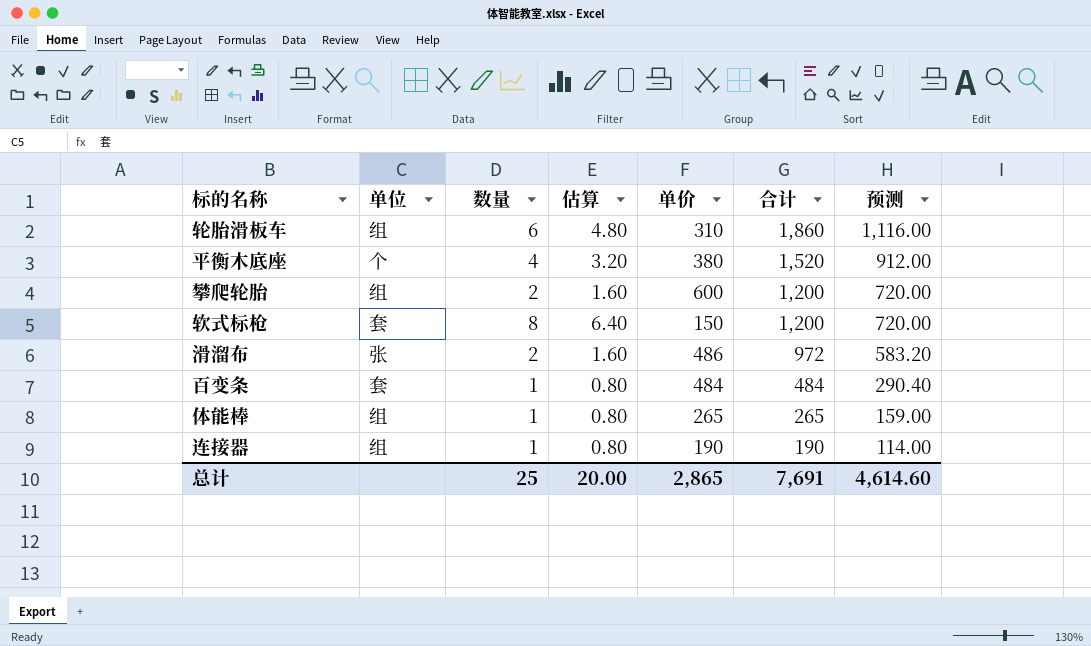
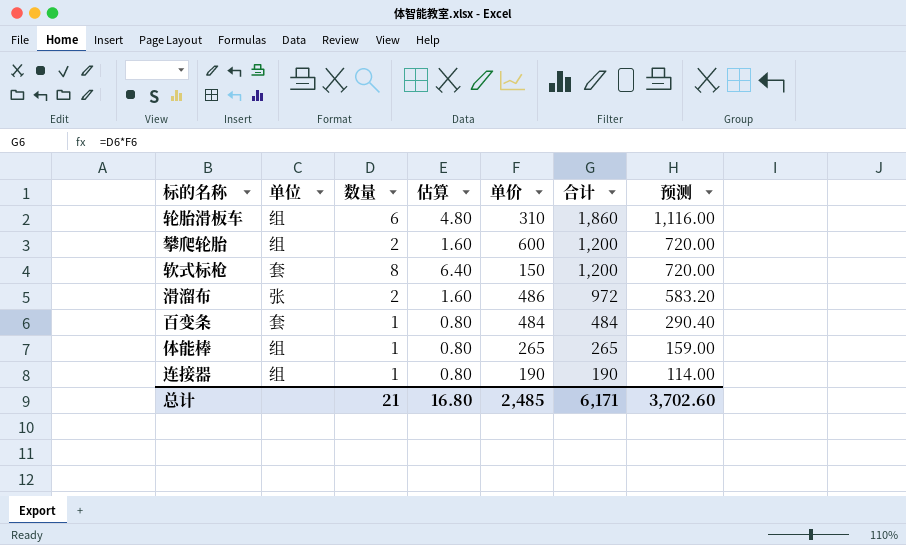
row 平衡木底座: 个 | 4 | 3.20 | 380 | 1,520 | 912.00 -> none
总计 | 数量: 25 -> 21
总计 | 估算: 20.00 -> 16.80
总计 | 单价: 2,865 -> 2,485
总计 | 合计: 7,691 -> 6,171
总计 | 预测: 4,614.60 -> 3,702.60

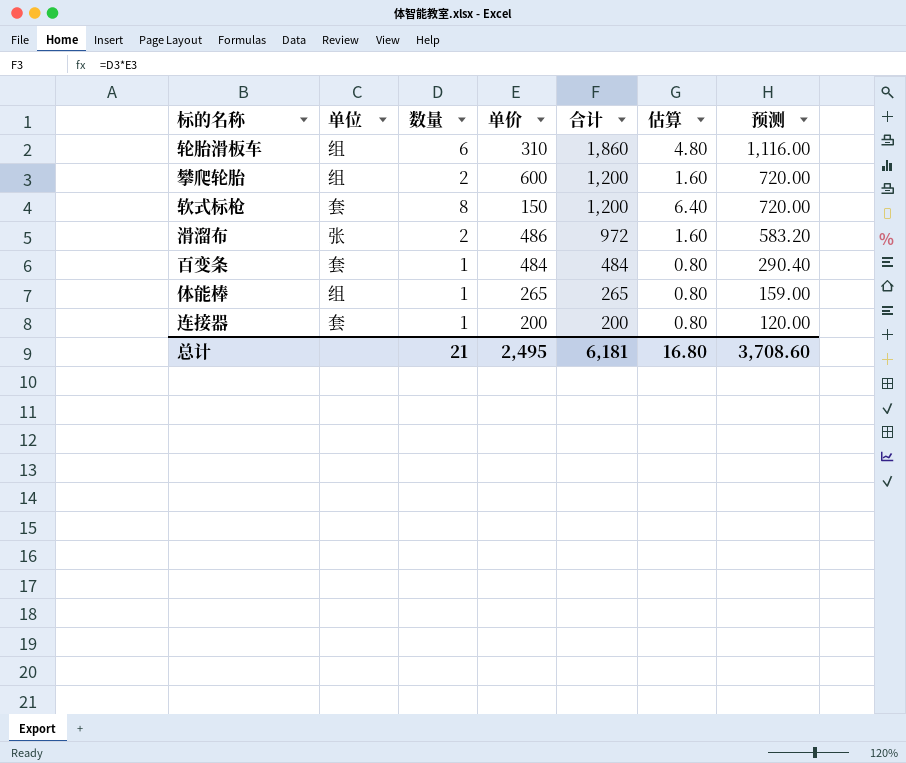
column 估算 | position: 4 -> 6
连接器 | 单位: 组 -> 套
连接器 | 单价: 190 -> 200
连接器 | 合计: 190 -> 200
连接器 | 预测: 114.00 -> 120.00
总计 | 单价: 2,485 -> 2,495
总计 | 合计: 6,171 -> 6,181
总计 | 预测: 3,702.60 -> 3,708.60

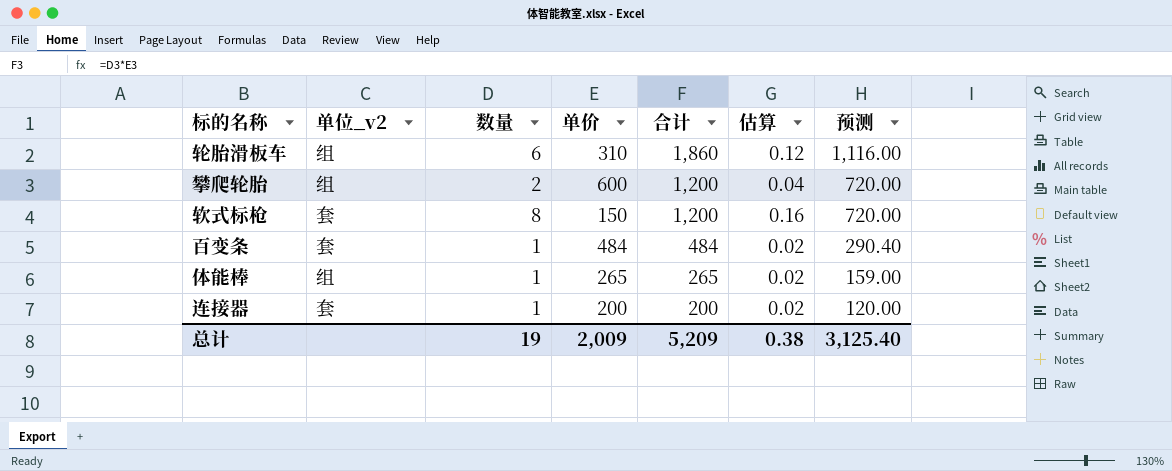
column name: 单位 -> 单位_v2
column 估算 | formula: [数量] * 0.8 -> [数量] * 0.02
row 滑溜布: 张 | 2 | 486 | 972 | 1.60 | 583.20 -> none
总计 | 数量: 21 -> 19
总计 | 单价: 2,495 -> 2,009
总计 | 合计: 6,181 -> 5,209
总计 | 估算: 16.80 -> 0.38
总计 | 预测: 3,708.60 -> 3,125.40

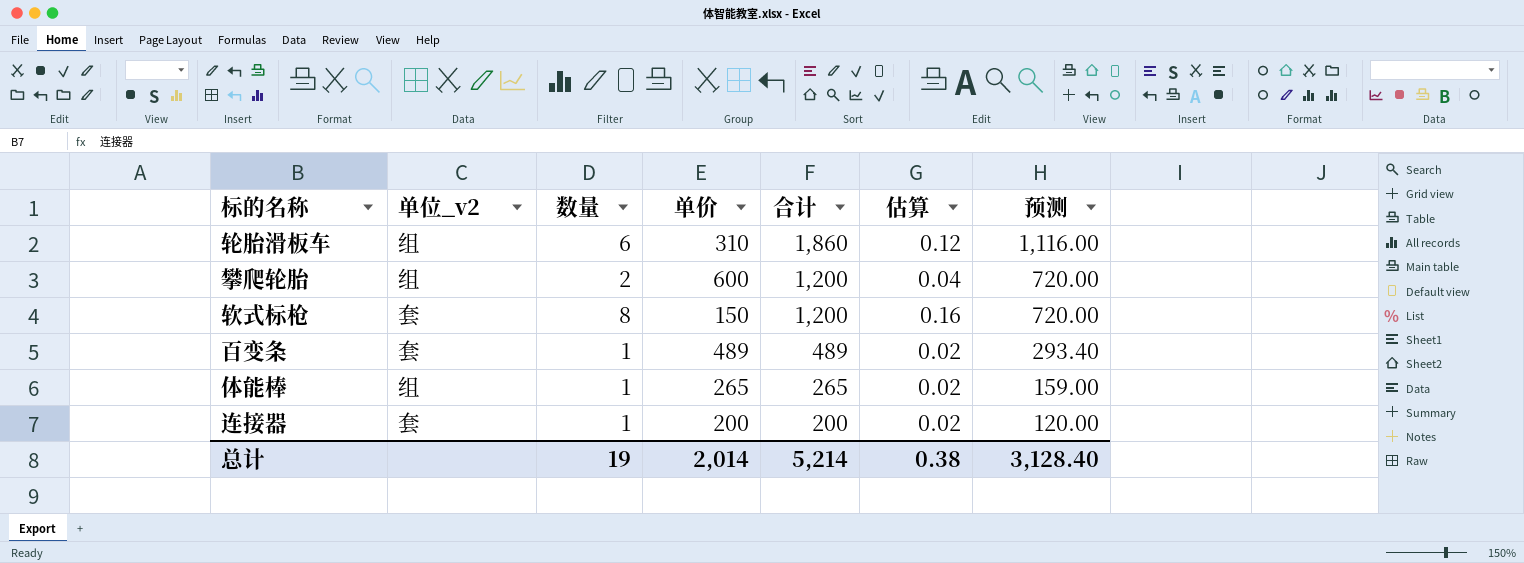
百变条 | 单价: 484 -> 489
百变条 | 合计: 484 -> 489
百变条 | 预测: 290.40 -> 293.40
总计 | 单价: 2,009 -> 2,014
总计 | 合计: 5,209 -> 5,214
总计 | 预测: 3,125.40 -> 3,128.40

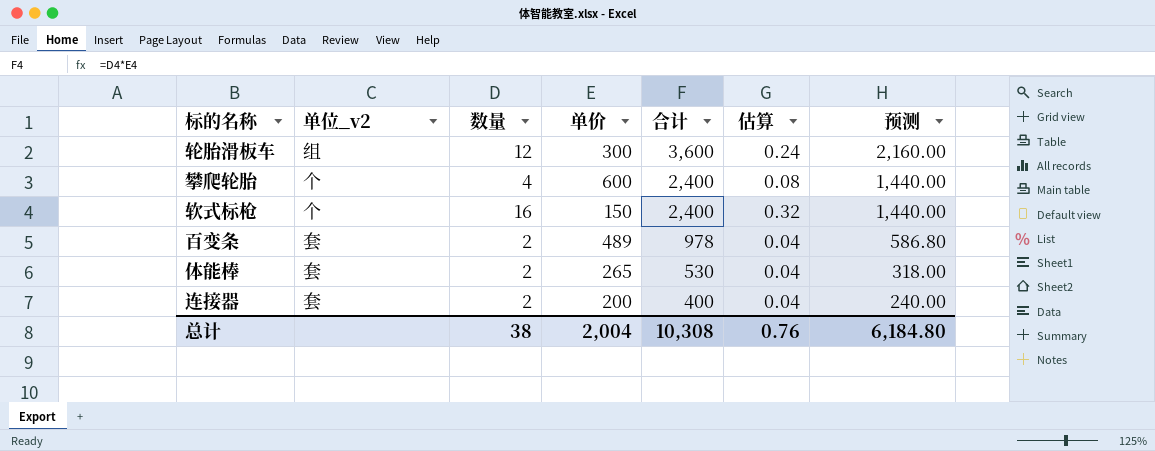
轮胎滑板车 | 数量: 6 -> 12
轮胎滑板车 | 单价: 310 -> 300
轮胎滑板车 | 合计: 1,860 -> 3,600
轮胎滑板车 | 估算: 0.12 -> 0.24
轮胎滑板车 | 预测: 1,116.00 -> 2,160.00
攀爬轮胎 | 单位_v2: 组 -> 个
攀爬轮胎 | 数量: 2 -> 4
攀爬轮胎 | 合计: 1,200 -> 2,400
攀爬轮胎 | 估算: 0.04 -> 0.08
攀爬轮胎 | 预测: 720.00 -> 1,440.00
软式标枪 | 单位_v2: 套 -> 个
软式标枪 | 数量: 8 -> 16
软式标枪 | 合计: 1,200 -> 2,400
软式标枪 | 估算: 0.16 -> 0.32
软式标枪 | 预测: 720.00 -> 1,440.00
百变条 | 数量: 1 -> 2
百变条 | 合计: 489 -> 978
百变条 | 估算: 0.02 -> 0.04
百变条 | 预测: 293.40 -> 586.80
体能棒 | 单位_v2: 组 -> 套
体能棒 | 数量: 1 -> 2
体能棒 | 合计: 265 -> 530
体能棒 | 估算: 0.02 -> 0.04
体能棒 | 预测: 159.00 -> 318.00
连接器 | 数量: 1 -> 2
连接器 | 合计: 200 -> 400
连接器 | 估算: 0.02 -> 0.04
连接器 | 预测: 120.00 -> 240.00
总计 | 数量: 19 -> 38
总计 | 单价: 2,014 -> 2,004
总计 | 合计: 5,214 -> 10,308
总计 | 估算: 0.38 -> 0.76
总计 | 预测: 3,128.40 -> 6,184.80

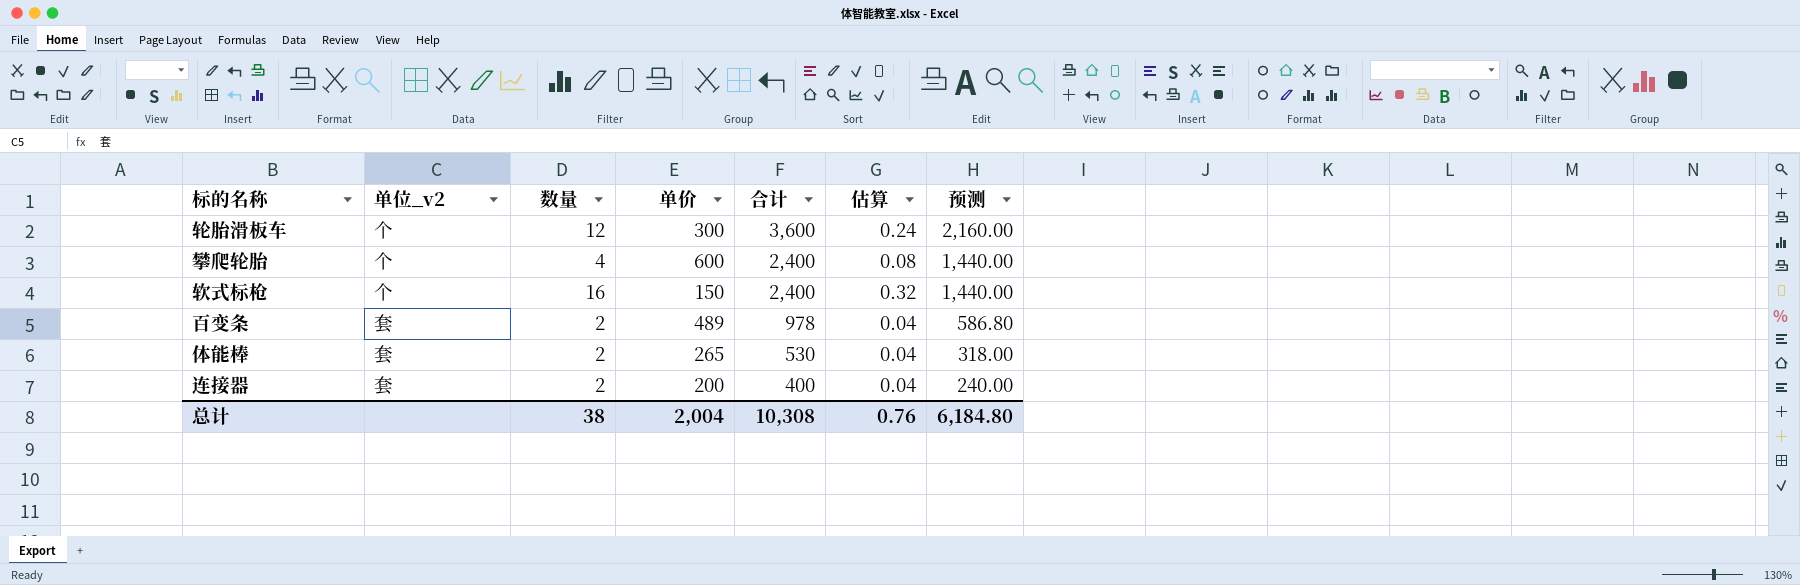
轮胎滑板车 | 单位_v2: 组 -> 个

